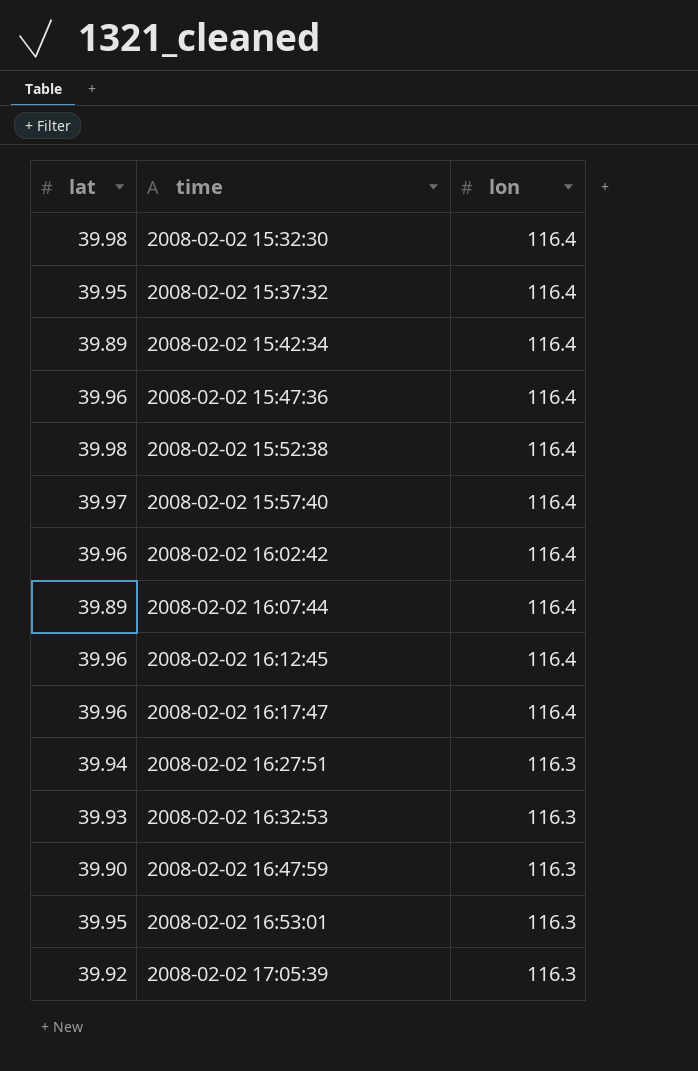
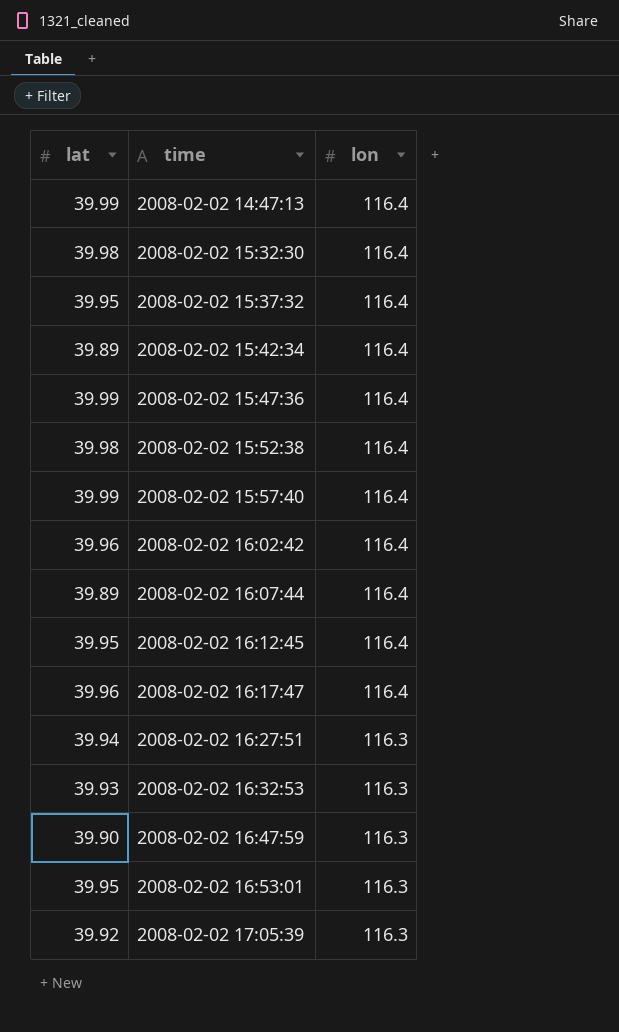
row 2008-02-02 14:47:13: none -> 39.99 | 116.4
2008-02-02 15:47:36 | lat: 39.96 -> 39.99
2008-02-02 15:57:40 | lat: 39.97 -> 39.99
2008-02-02 16:12:45 | lat: 39.96 -> 39.95

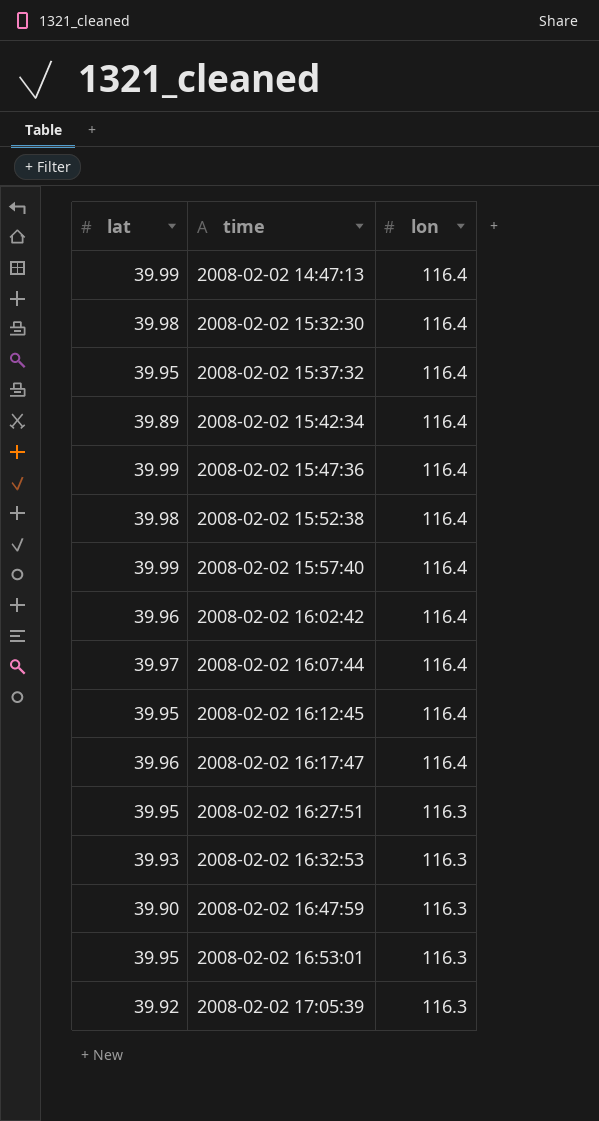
2008-02-02 16:07:44 | lat: 39.89 -> 39.97
2008-02-02 16:27:51 | lat: 39.94 -> 39.95

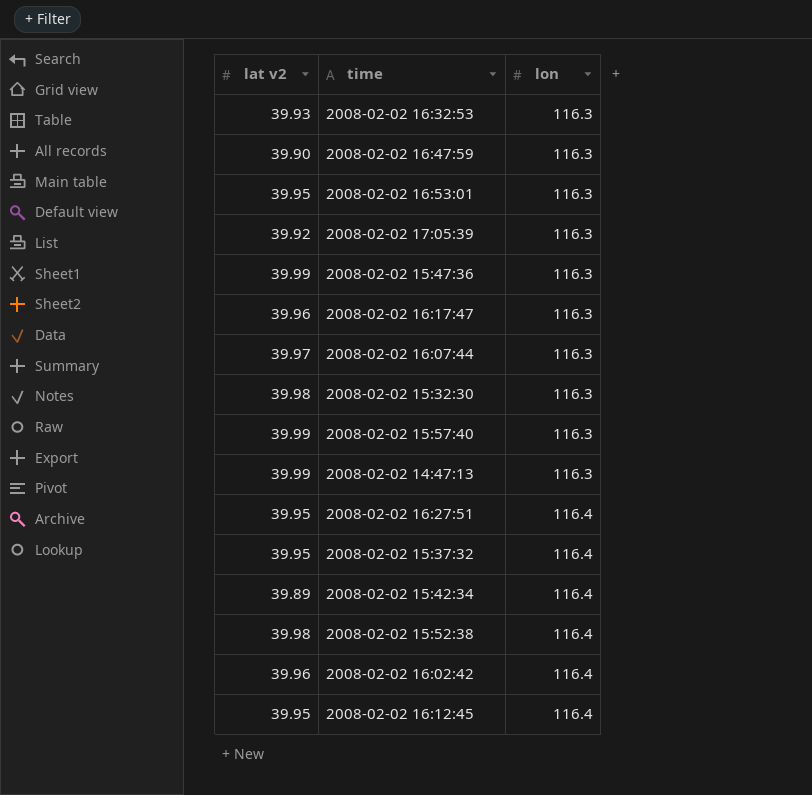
row order: time ascending -> lon ascending
column name: lat -> lat v2
2008-02-02 15:47:36 | lon: 116.4 -> 116.3
2008-02-02 16:17:47 | lon: 116.4 -> 116.3
2008-02-02 16:07:44 | lon: 116.4 -> 116.3
2008-02-02 15:32:30 | lon: 116.4 -> 116.3
2008-02-02 15:57:40 | lon: 116.4 -> 116.3
2008-02-02 14:47:13 | lon: 116.4 -> 116.3
2008-02-02 16:27:51 | lon: 116.3 -> 116.4

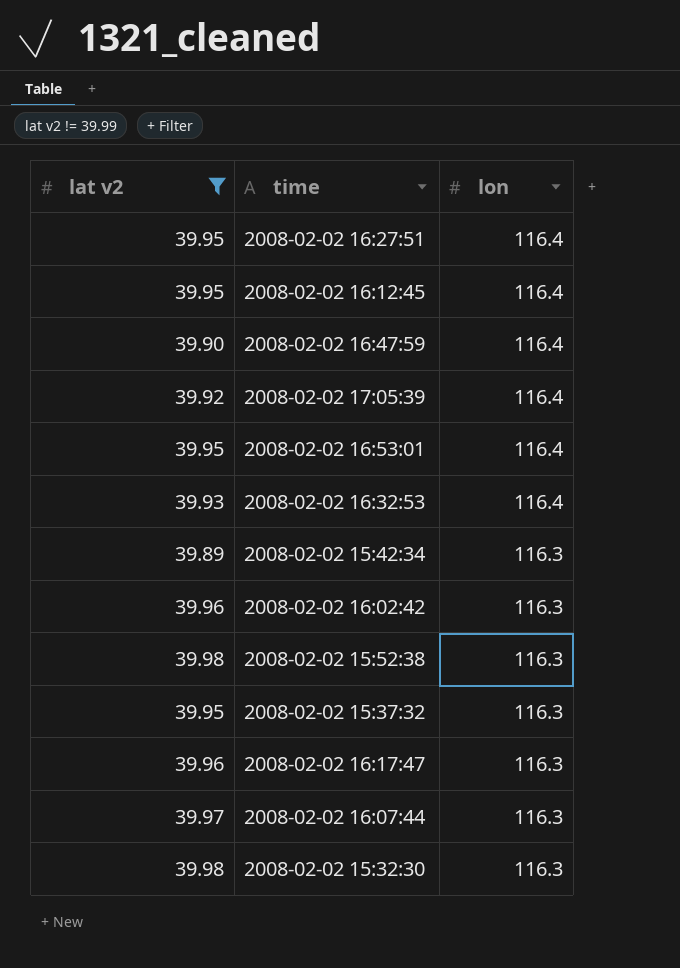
filter: none -> lat v2 != 39.99
row order: lon ascending -> lon descending
2008-02-02 16:47:59 | lon: 116.3 -> 116.4
2008-02-02 17:05:39 | lon: 116.3 -> 116.4
2008-02-02 16:53:01 | lon: 116.3 -> 116.4
2008-02-02 16:32:53 | lon: 116.3 -> 116.4
2008-02-02 15:42:34 | lon: 116.4 -> 116.3
2008-02-02 16:02:42 | lon: 116.4 -> 116.3
2008-02-02 15:52:38 | lon: 116.4 -> 116.3
2008-02-02 15:37:32 | lon: 116.4 -> 116.3

